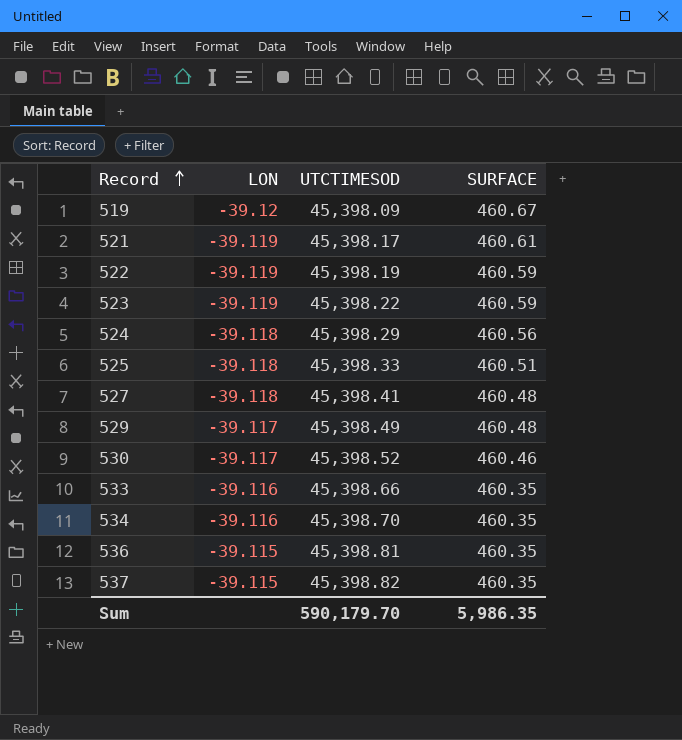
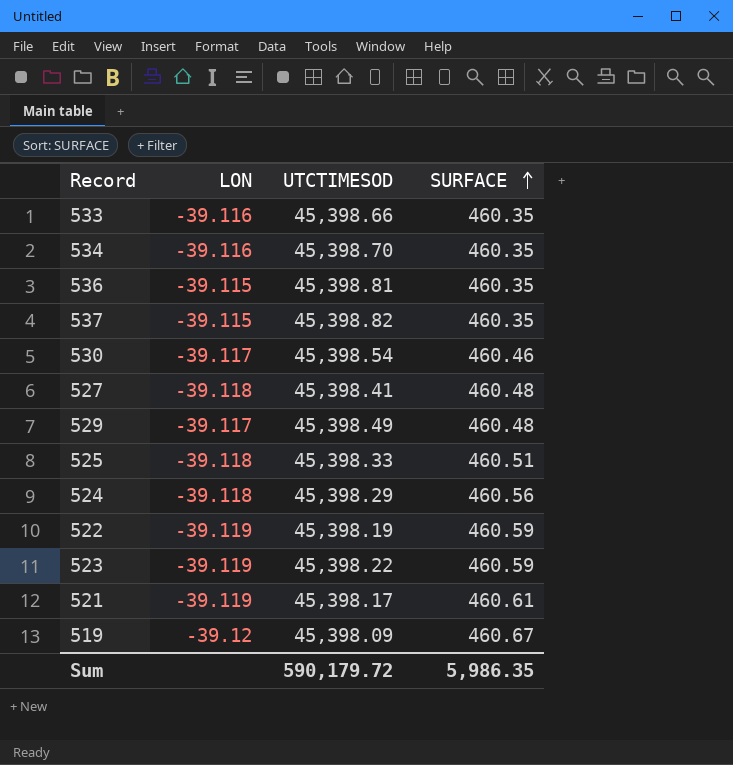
row order: Record ascending -> SURFACE ascending
530 | UTCTIMESOD: 45,398.52 -> 45,398.54
Sum | UTCTIMESOD: 590,179.70 -> 590,179.72

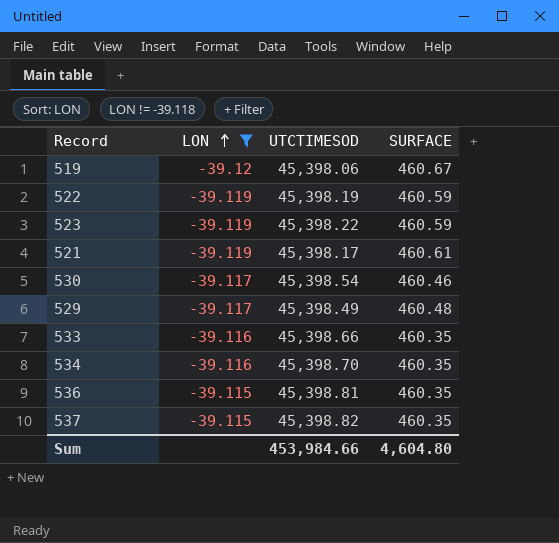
filter: none -> LON != -39.118
row order: SURFACE ascending -> LON ascending
519 | UTCTIMESOD: 45,398.09 -> 45,398.06
Sum | UTCTIMESOD: 590,179.72 -> 453,984.66
Sum | SURFACE: 5,986.35 -> 4,604.80

